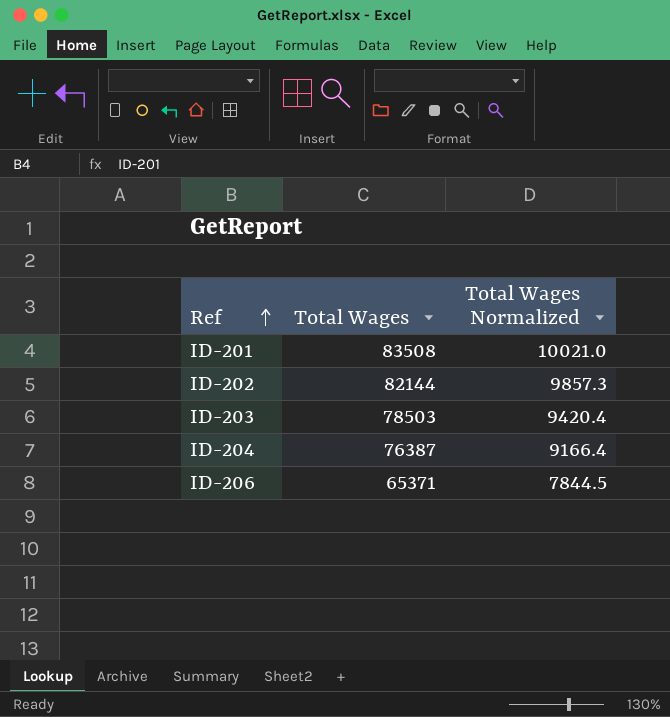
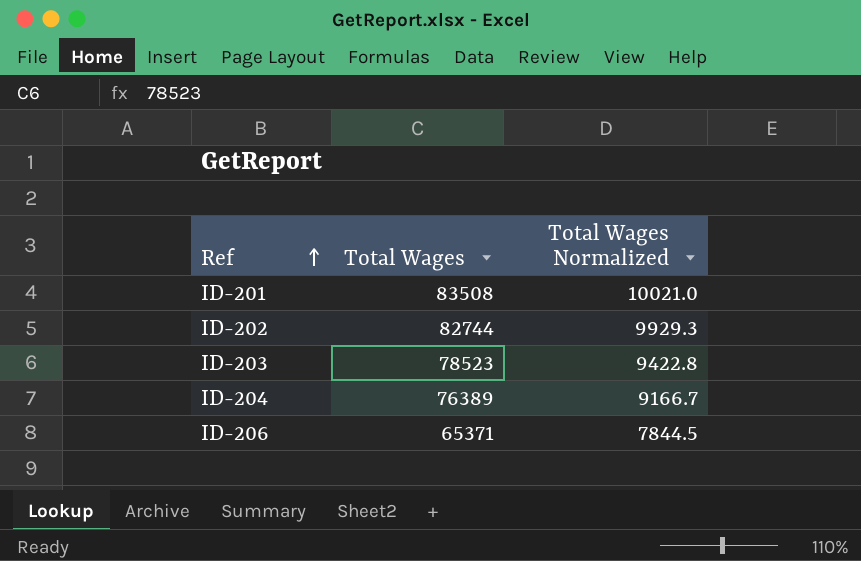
ID-202 | Total Wages: 82144 -> 82744
ID-202 | Total Wages Normalized: 9857.3 -> 9929.3
ID-203 | Total Wages: 78503 -> 78523
ID-203 | Total Wages Normalized: 9420.4 -> 9422.8
ID-204 | Total Wages: 76387 -> 76389
ID-204 | Total Wages Normalized: 9166.4 -> 9166.7

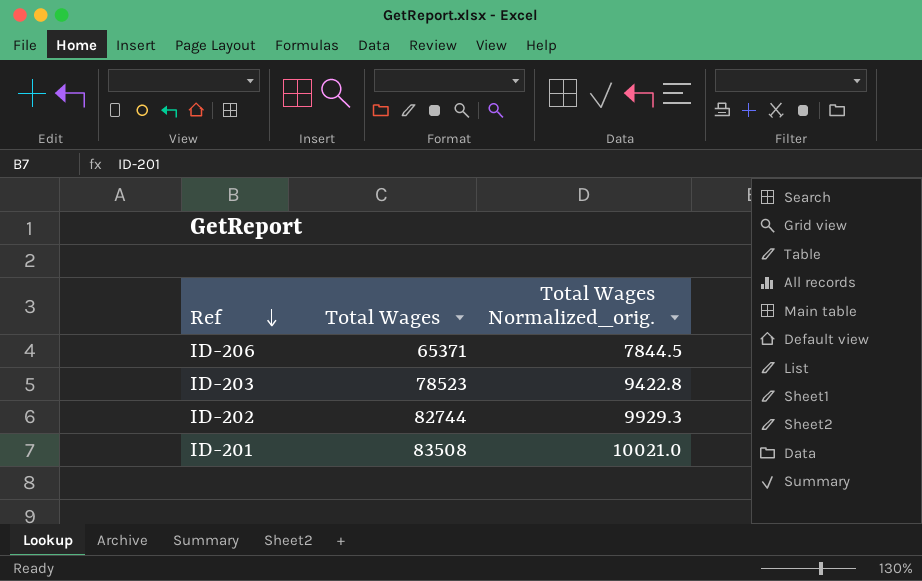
row order: Ref ascending -> Ref descending
column name: Total Wages Normalized -> Total Wages Normalized_orig.
row ID-204: 76389 | 9166.7 -> none

